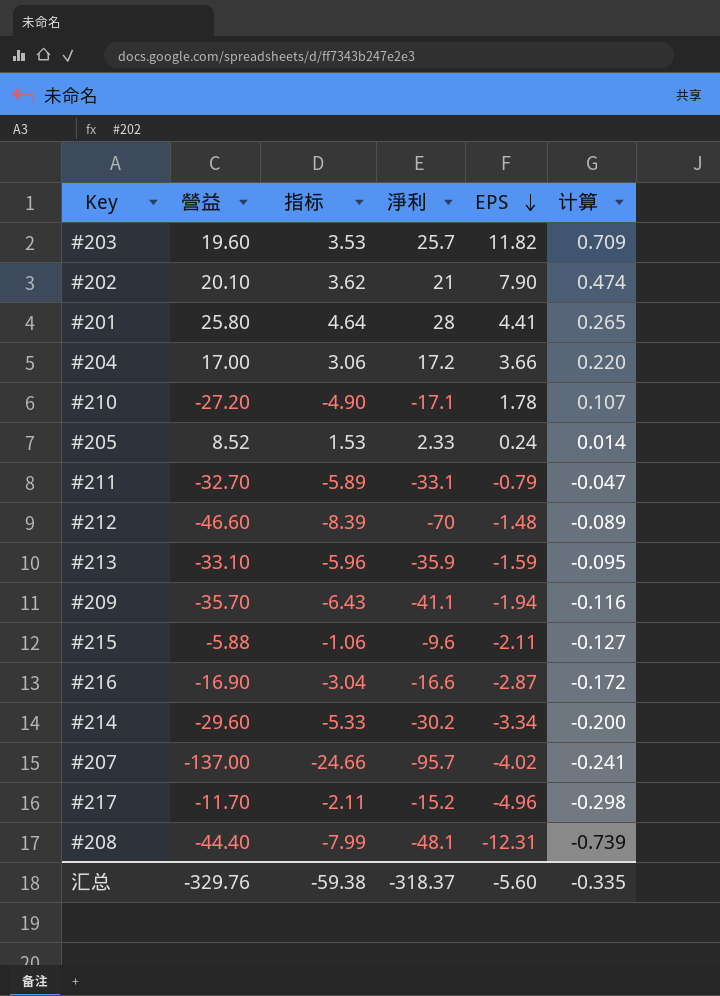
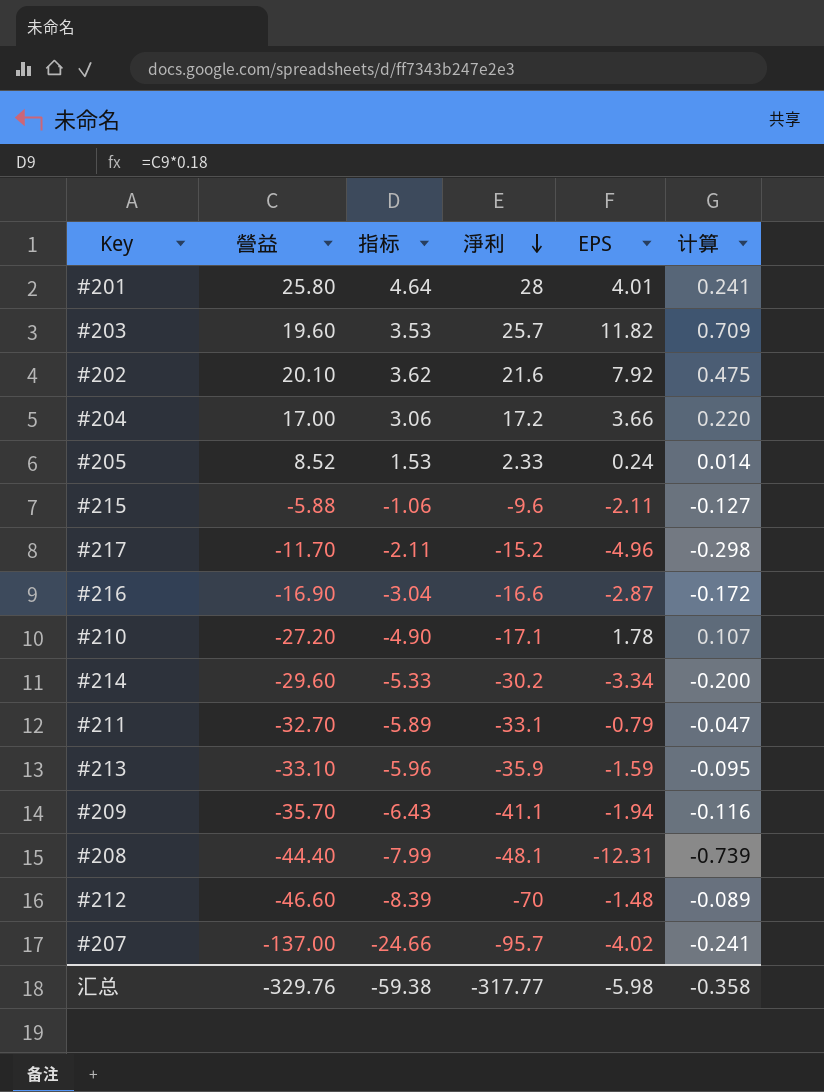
row order: EPS descending -> 淨利 descending
#201 | EPS: 4.41 -> 4.01
#201 | 计算: 0.265 -> 0.241
#202 | 淨利: 21 -> 21.6
#202 | EPS: 7.90 -> 7.92
#202 | 计算: 0.474 -> 0.475
汇总 | 淨利: -318.37 -> -317.77
汇总 | EPS: -5.60 -> -5.98
汇总 | 计算: -0.335 -> -0.358

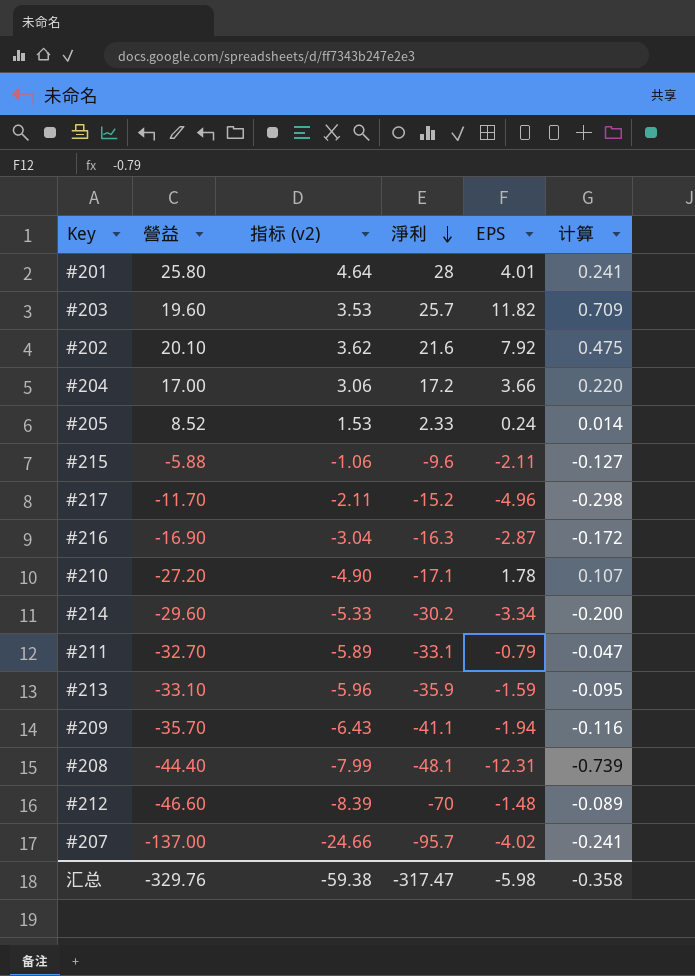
column name: 指标 -> 指标 (v2)
#216 | 淨利: -16.6 -> -16.3
汇总 | 淨利: -317.77 -> -317.47

